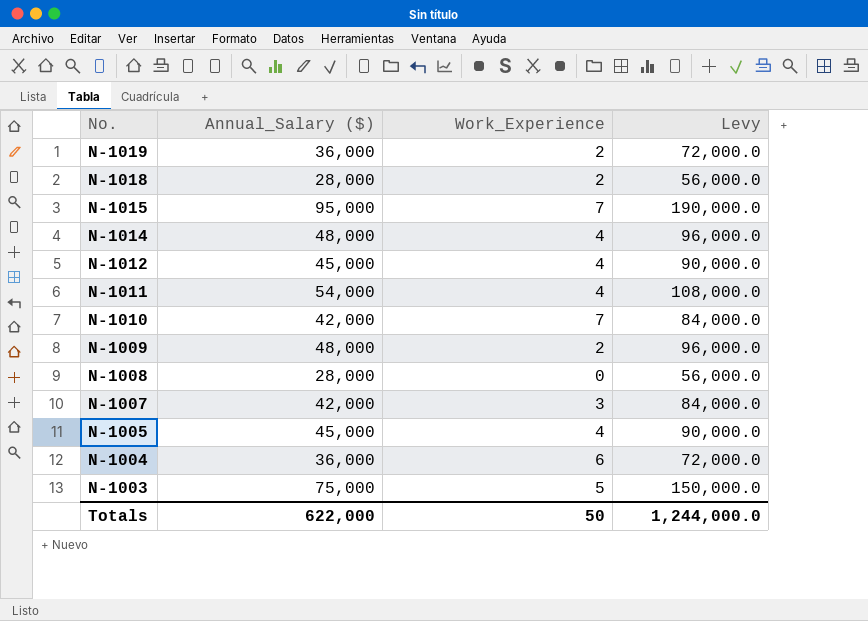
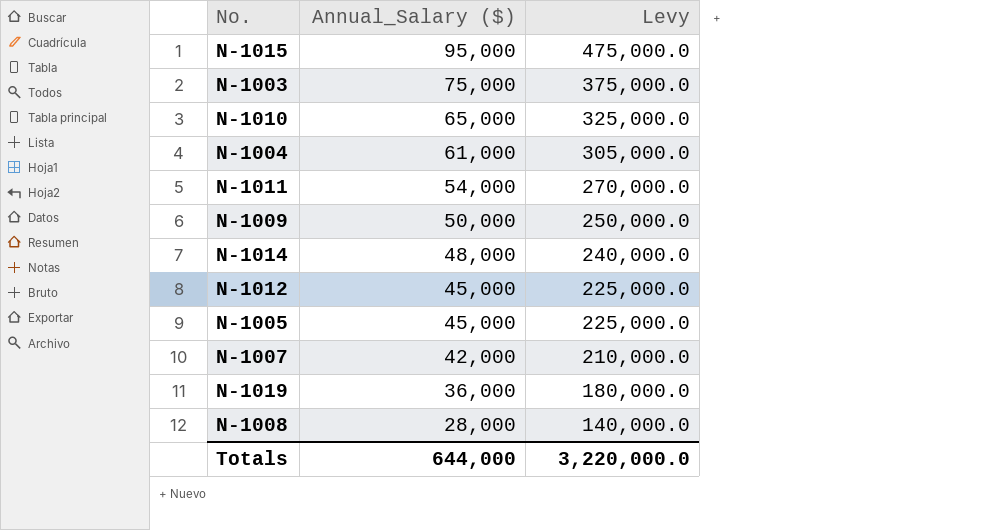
row order: No. descending -> Annual_Salary ($) descending
column Work_Experience | position: 3 -> none
column Levy | formula: [Annual_Salary ($)] * 2 -> [Annual_Salary ($)] * 5
row N-1018: 28,000 | 2 | 56,000.0 -> none
N-1010 | Annual_Salary ($): 42,000 -> 65,000
N-1004 | Annual_Salary ($): 36,000 -> 61,000
N-1009 | Annual_Salary ($): 48,000 -> 50,000
Totals | Annual_Salary ($): 622,000 -> 644,000
Totals | Levy: 1,244,000.0 -> 3,220,000.0

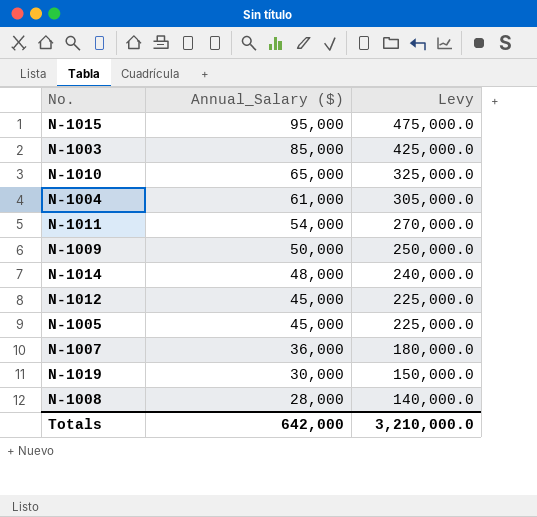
N-1003 | Annual_Salary ($): 75,000 -> 85,000
N-1003 | Levy: 375,000.0 -> 425,000.0
N-1007 | Annual_Salary ($): 42,000 -> 36,000
N-1007 | Levy: 210,000.0 -> 180,000.0
N-1019 | Annual_Salary ($): 36,000 -> 30,000
N-1019 | Levy: 180,000.0 -> 150,000.0
Totals | Annual_Salary ($): 644,000 -> 642,000
Totals | Levy: 3,220,000.0 -> 3,210,000.0

